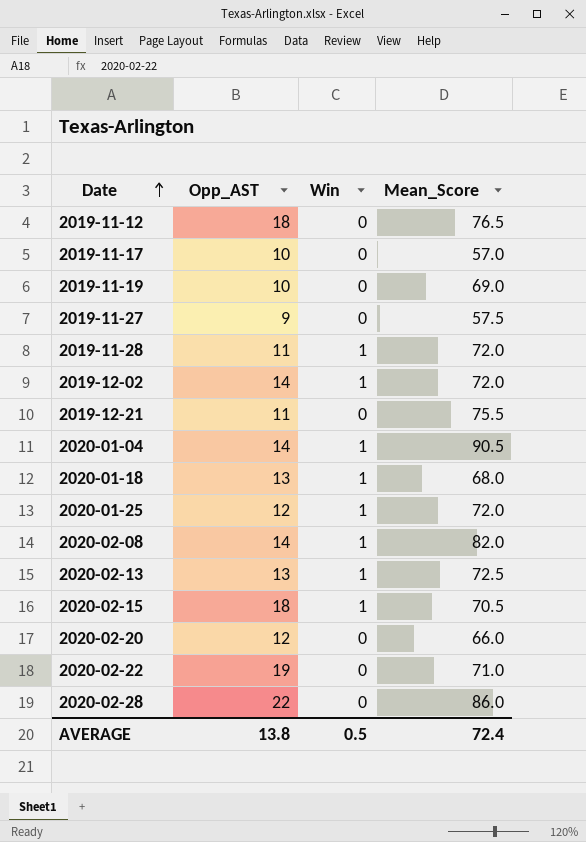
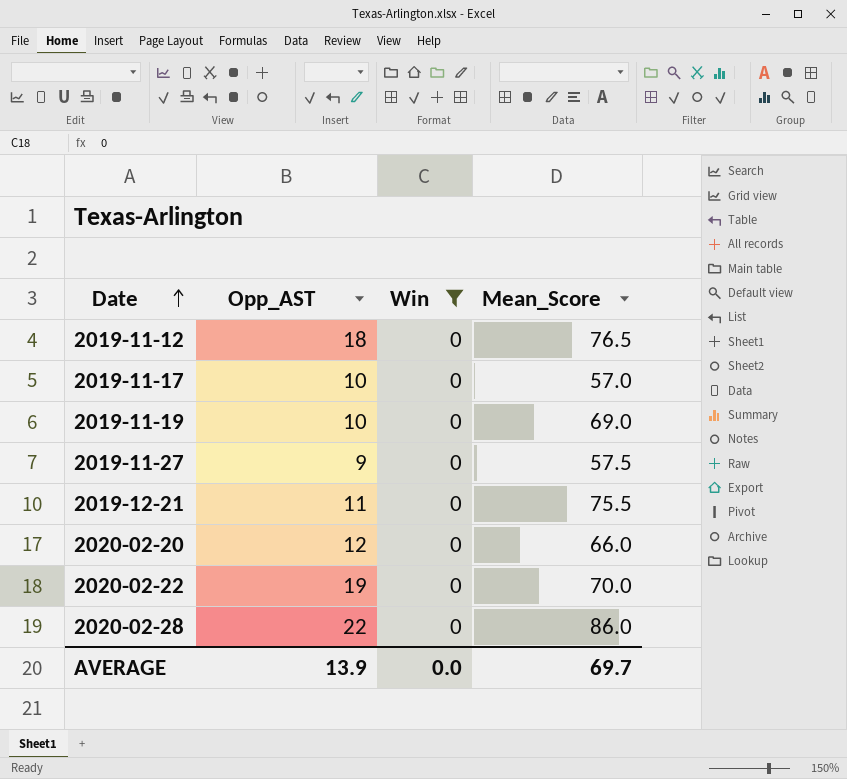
filter: none -> Win = 0
2020-02-22 | Mean_Score: 71.0 -> 70.0
AVERAGE | Opp_AST: 13.8 -> 13.9
AVERAGE | Win: 0.5 -> 0.0
AVERAGE | Mean_Score: 72.4 -> 69.7

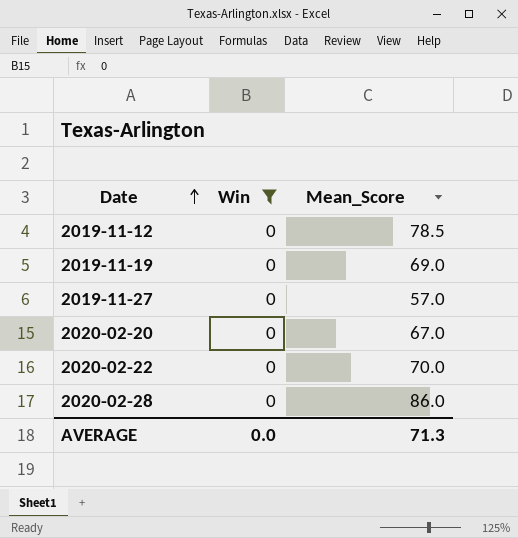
column Opp_AST | position: 2 -> none
row 2019-11-17: 10 | 0 | 57.0 -> none
row 2019-12-21: 11 | 0 | 75.5 -> none
2019-11-12 | Mean_Score: 76.5 -> 78.5
2019-11-27 | Mean_Score: 57.5 -> 57.0
2020-02-20 | Mean_Score: 66.0 -> 67.0
AVERAGE | Mean_Score: 69.7 -> 71.3

